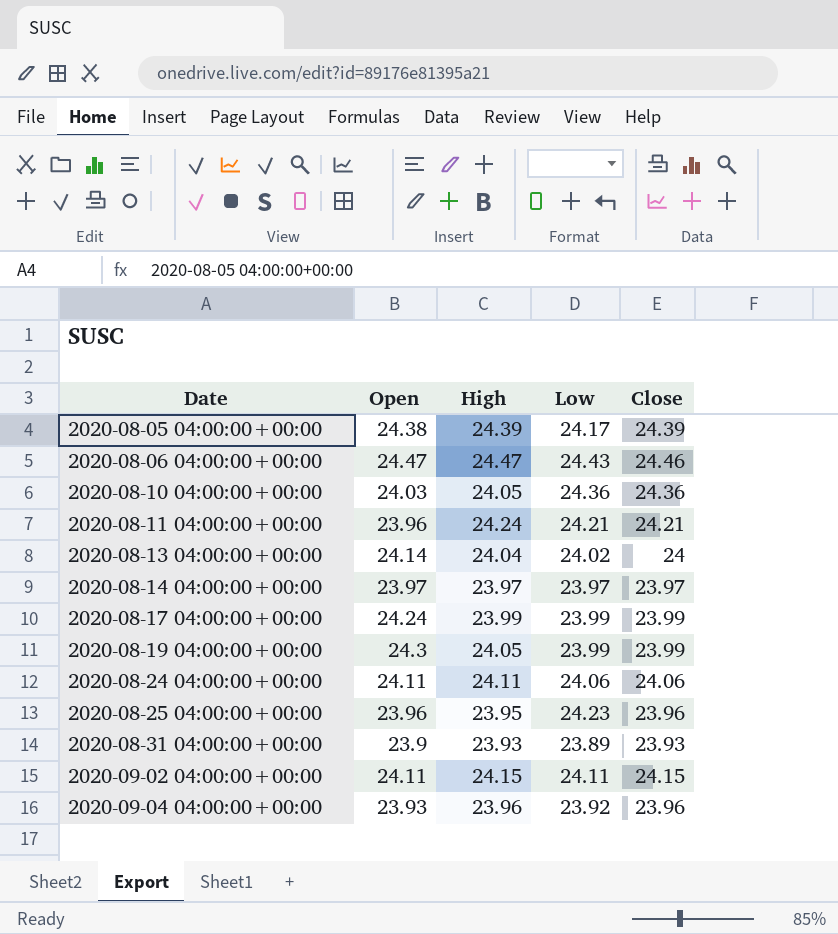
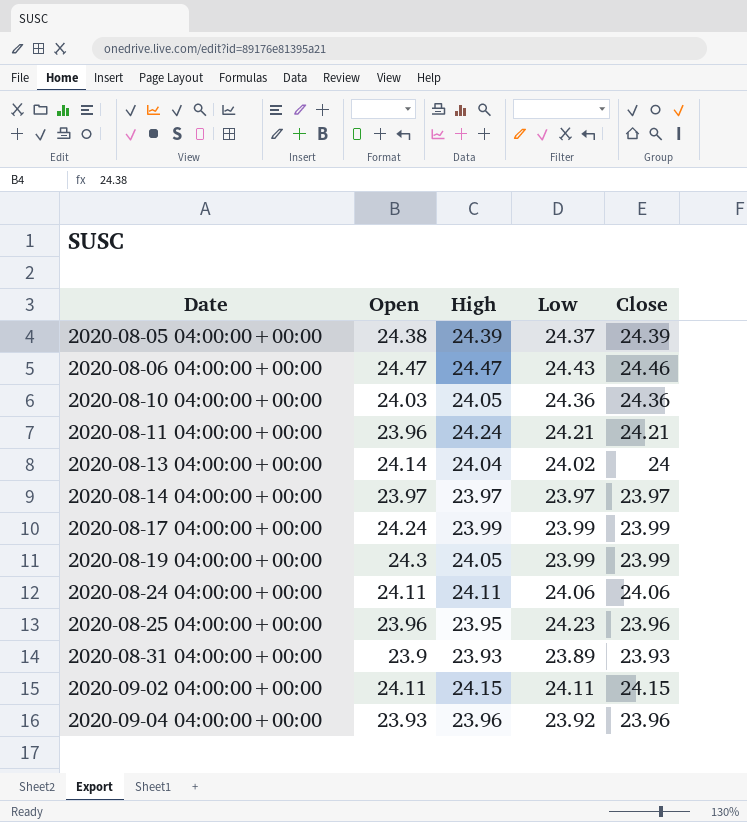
2020-08-05 04:00:00+00:00 | Low: 24.17 -> 24.37

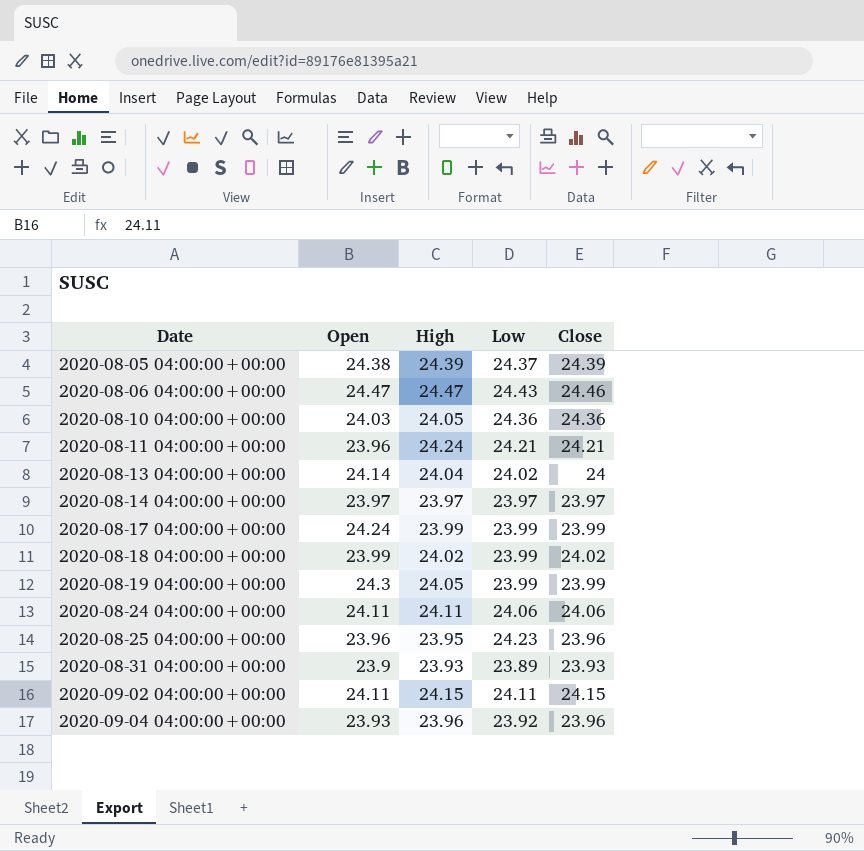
row 2020-08-18 04:00:00+00:00: none -> 23.99 | 24.02 | 23.99 | 24.02

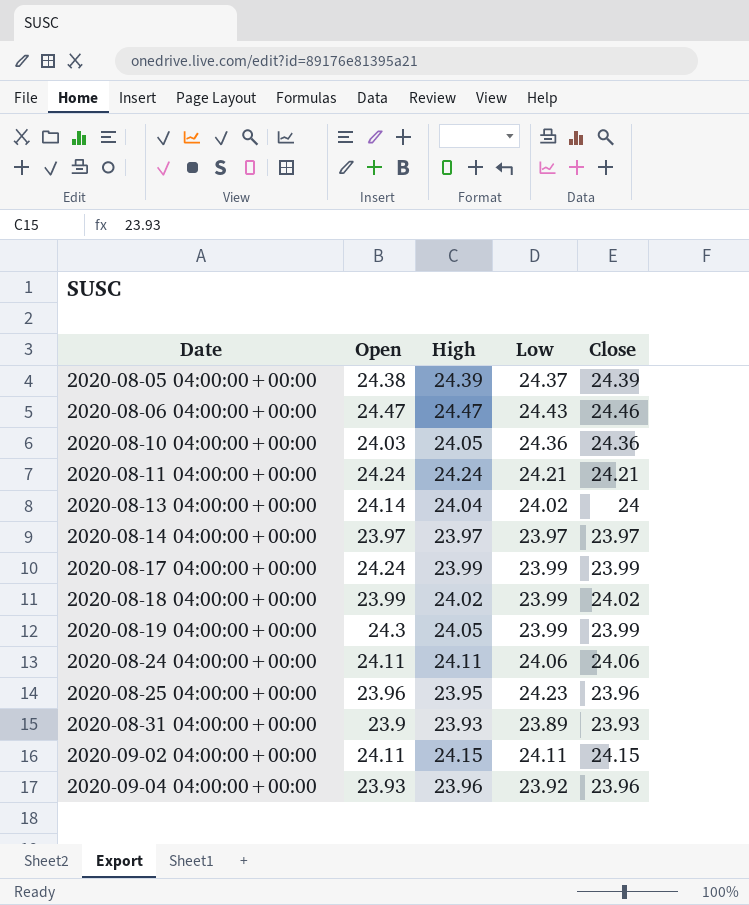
2020-08-11 04:00:00+00:00 | Open: 23.96 -> 24.24

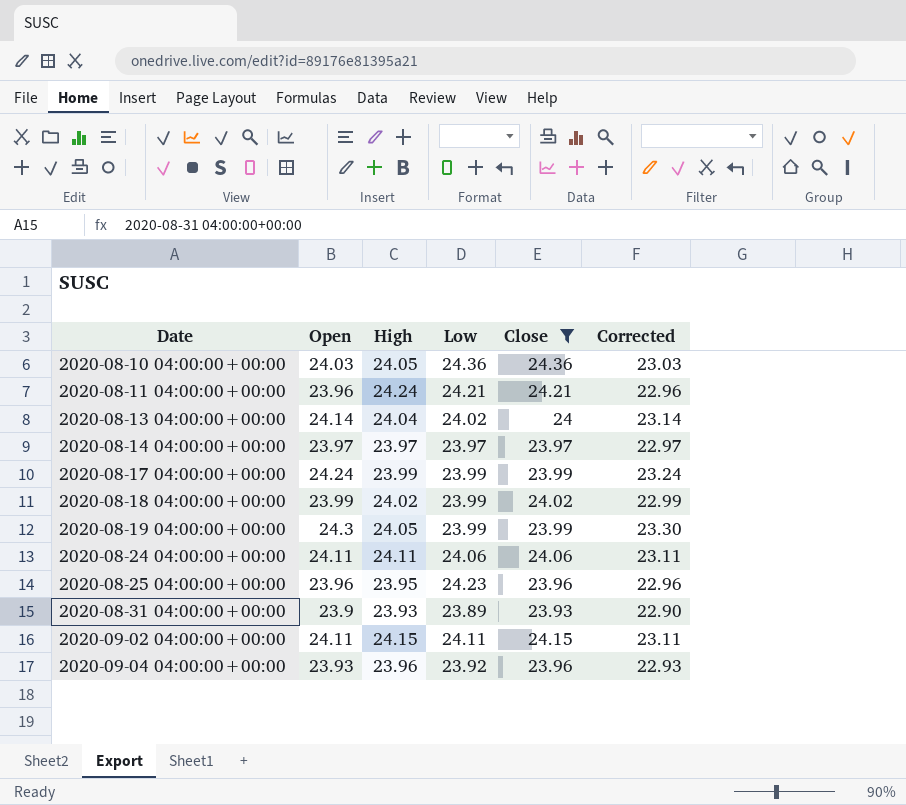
filter: none -> Close <= 24.36
column Corrected | formula: none -> [Open] - 1
2020-08-11 04:00:00+00:00 | Open: 24.24 -> 23.96

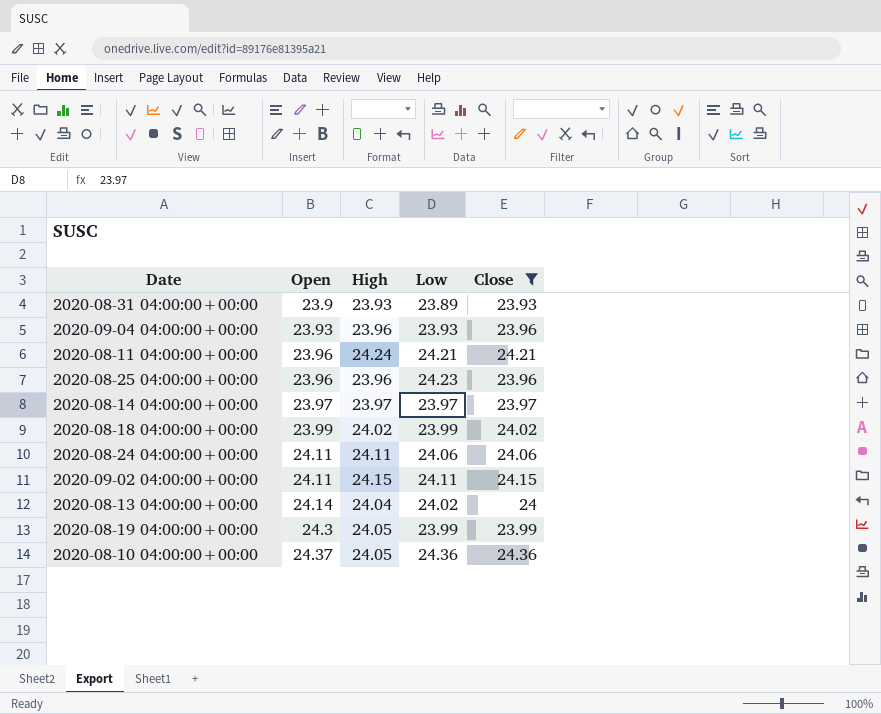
row order: Date ascending -> Open ascending
column Corrected | formula: [Open] - 1 -> none
row 2020-08-17 04:00:00+00:00: 24.24 | 23.99 | 23.99 | 23.99 | 23.24 -> none
2020-09-04 04:00:00+00:00 | Low: 23.92 -> 23.93
2020-08-25 04:00:00+00:00 | High: 23.95 -> 23.96
2020-08-10 04:00:00+00:00 | Open: 24.03 -> 24.37

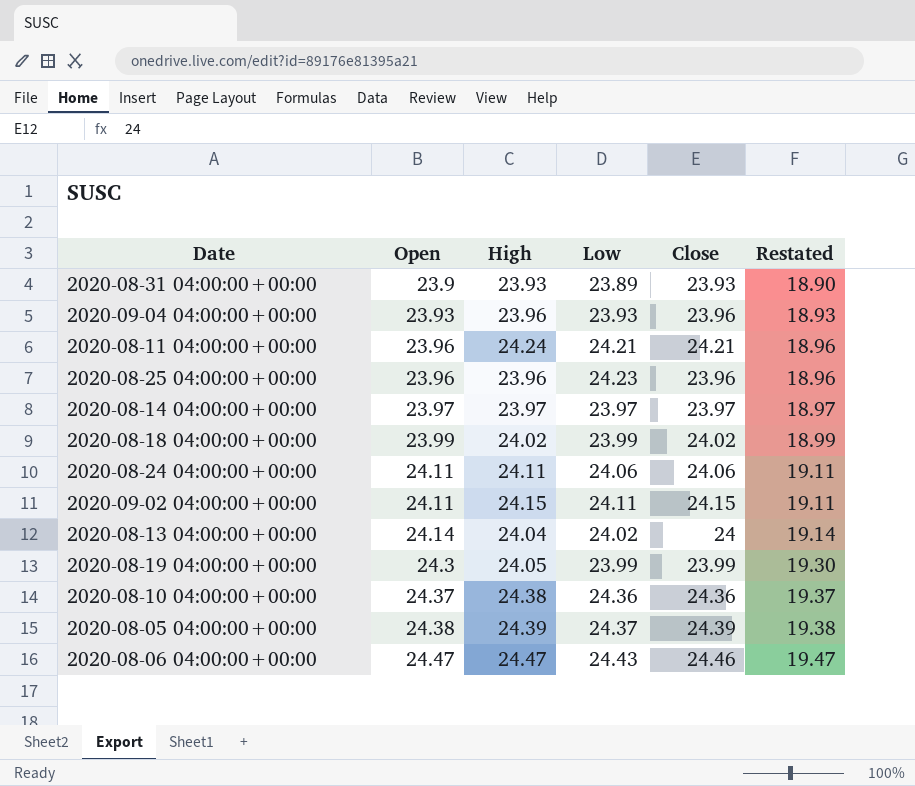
filter: Close <= 24.36 -> none
column Restated | formula: none -> [Open] - 5
2020-08-10 04:00:00+00:00 | High: 24.05 -> 24.38

